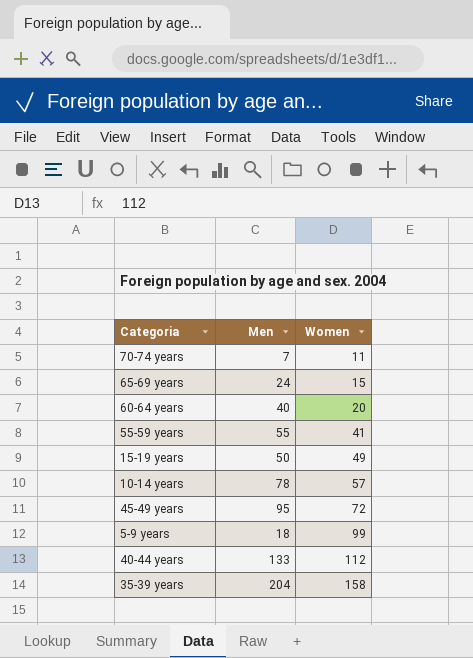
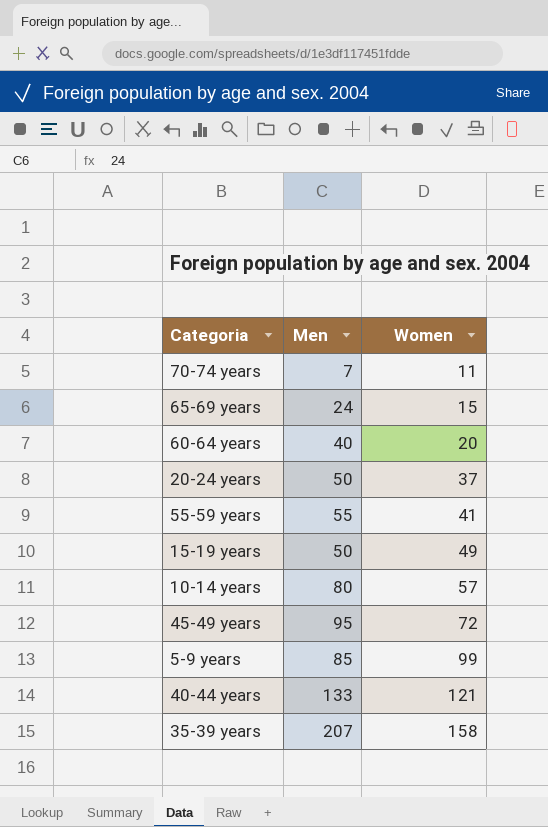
row 20-24 years: none -> 50 | 37
10-14 years | Men: 78 -> 80
5-9 years | Men: 18 -> 85
40-44 years | Women: 112 -> 121
35-39 years | Men: 204 -> 207

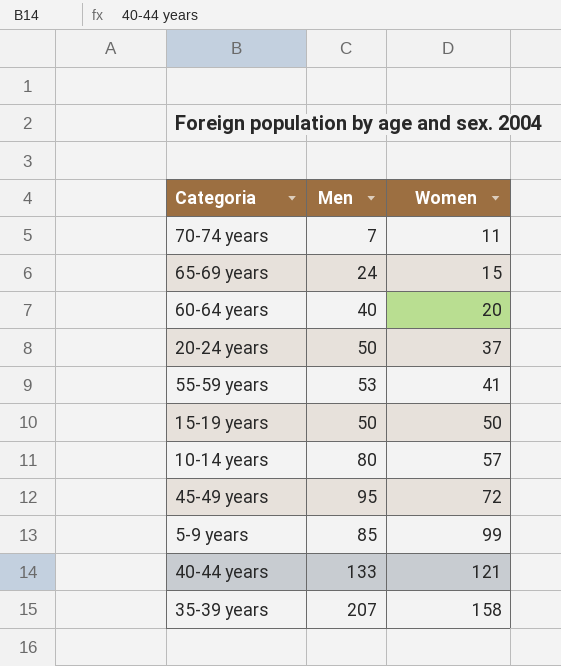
55-59 years | Men: 55 -> 53
15-19 years | Women: 49 -> 50

